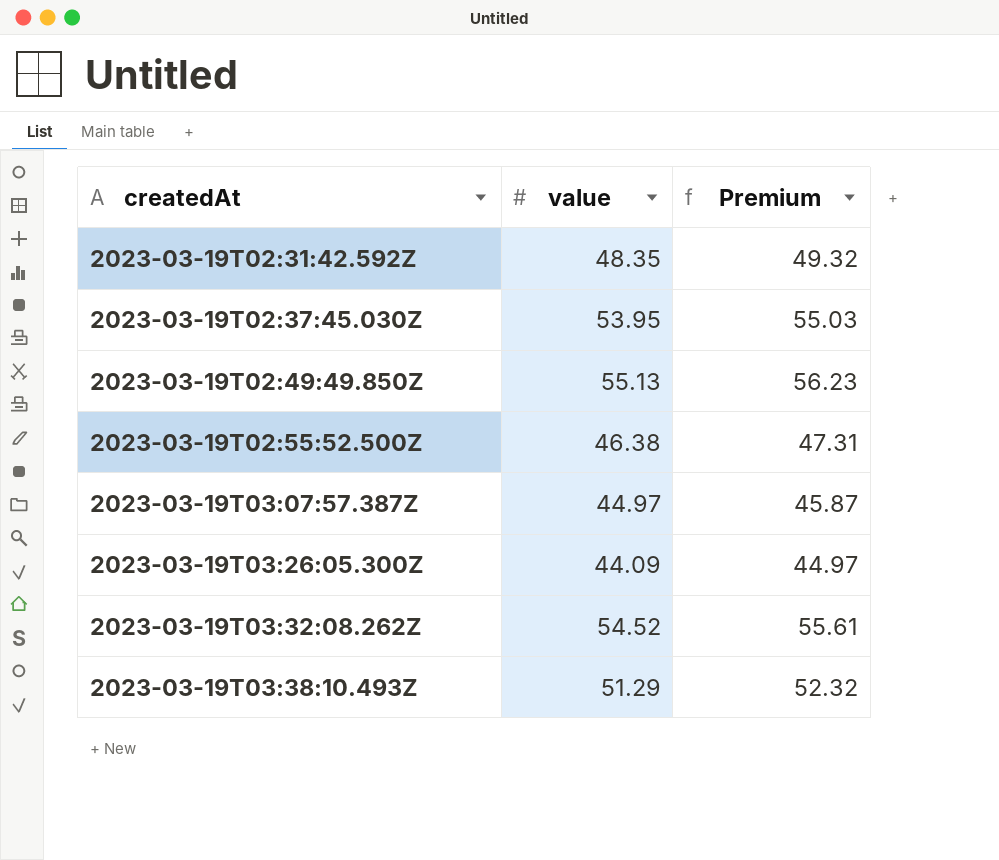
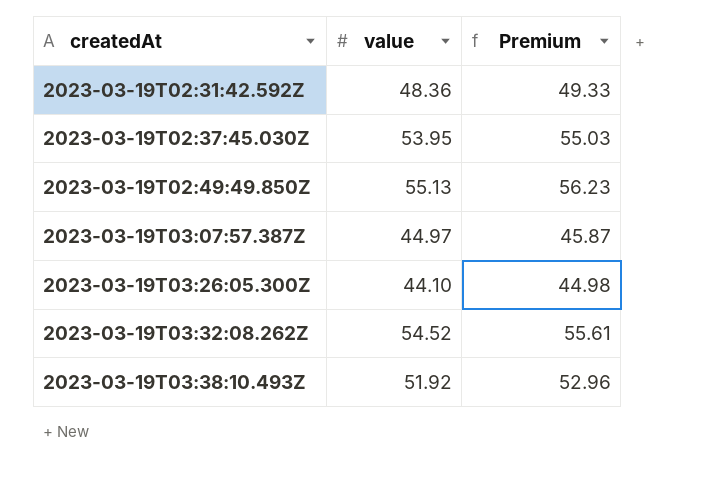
row 2023-03-19T02:55:52.500Z: 46.38 | 47.31 -> none
2023-03-19T02:31:42.592Z | value: 48.35 -> 48.36
2023-03-19T02:31:42.592Z | Premium: 49.32 -> 49.33
2023-03-19T03:26:05.300Z | value: 44.09 -> 44.10
2023-03-19T03:26:05.300Z | Premium: 44.97 -> 44.98
2023-03-19T03:38:10.493Z | value: 51.29 -> 51.92
2023-03-19T03:38:10.493Z | Premium: 52.32 -> 52.96

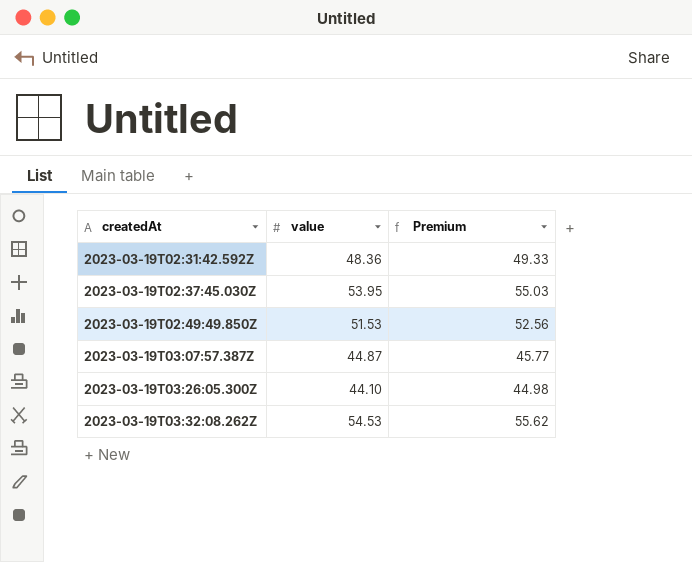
row 2023-03-19T03:38:10.493Z: 51.92 | 52.96 -> none
2023-03-19T02:49:49.850Z | value: 55.13 -> 51.53
2023-03-19T02:49:49.850Z | Premium: 56.23 -> 52.56
2023-03-19T03:07:57.387Z | value: 44.97 -> 44.87
2023-03-19T03:07:57.387Z | Premium: 45.87 -> 45.77
2023-03-19T03:32:08.262Z | value: 54.52 -> 54.53
2023-03-19T03:32:08.262Z | Premium: 55.61 -> 55.62

